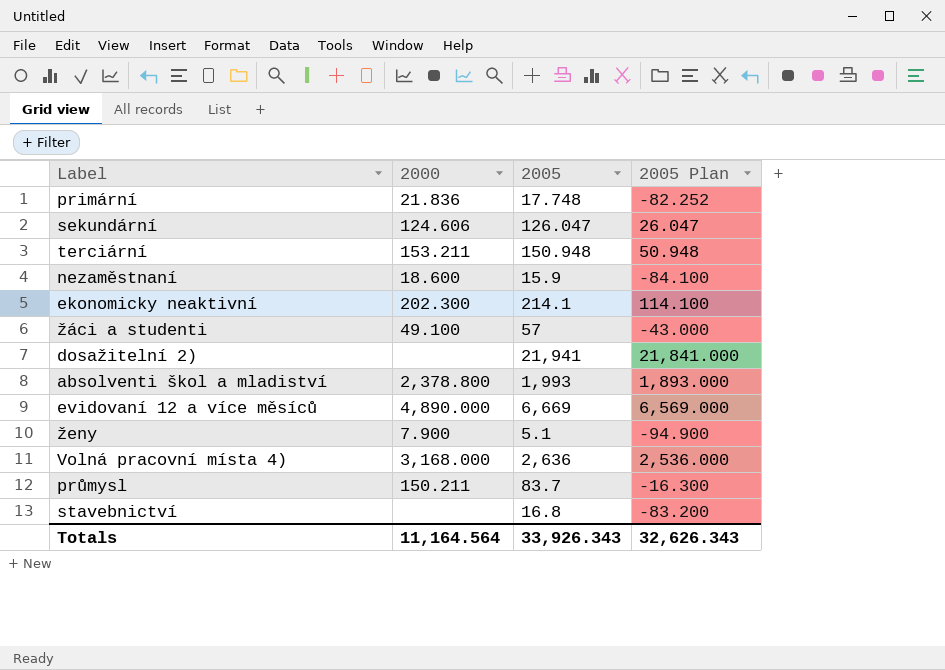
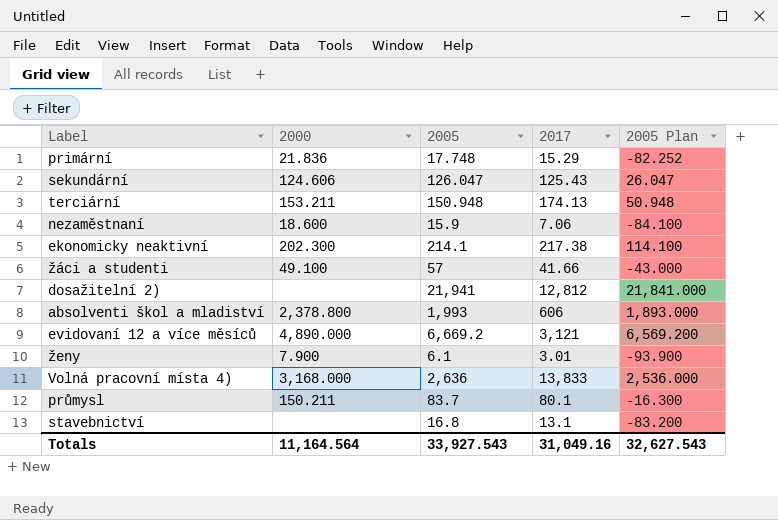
column 2017 | position: none -> 4
evidovaní 12 a více měsíců | 2005: 6,669 -> 6,669.2
evidovaní 12 a více měsíců | 2005 Plan: 6,569.000 -> 6,569.200
ženy | 2005: 5.1 -> 6.1
ženy | 2005 Plan: -94.900 -> -93.900
Totals | 2005: 33,926.343 -> 33,927.543
Totals | 2005 Plan: 32,626.343 -> 32,627.543

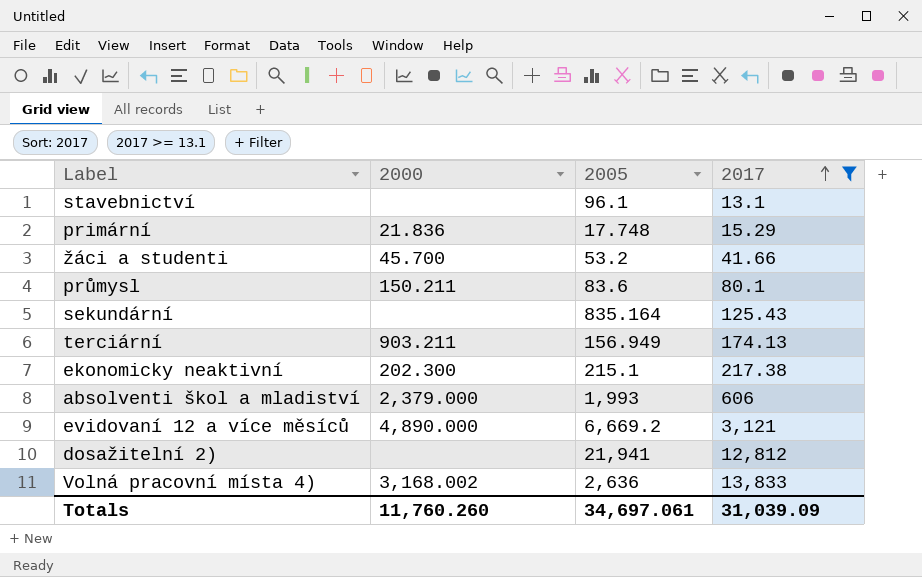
filter: none -> 2017 >= 13.1
row order: none -> 2017 ascending
column 2005 Plan | formula: [2005] - 100 -> none
stavebnictví | 2005: 16.8 -> 96.1
žáci a studenti | 2000: 49.100 -> 45.700
žáci a studenti | 2005: 57 -> 53.2
průmysl | 2005: 83.7 -> 83.6
sekundární | 2000: 124.606 -> none
sekundární | 2005: 126.047 -> 835.164
terciární | 2000: 153.211 -> 903.211
terciární | 2005: 150.948 -> 156.949
ekonomicky neaktivní | 2005: 214.1 -> 215.1
absolventi škol a mladiství | 2000: 2,378.800 -> 2,379.000
Volná pracovní místa 4) | 2000: 3,168.000 -> 3,168.002
Totals | 2000: 11,164.564 -> 11,760.260
Totals | 2005: 33,927.543 -> 34,697.061
Totals | 2017: 31,049.16 -> 31,039.09

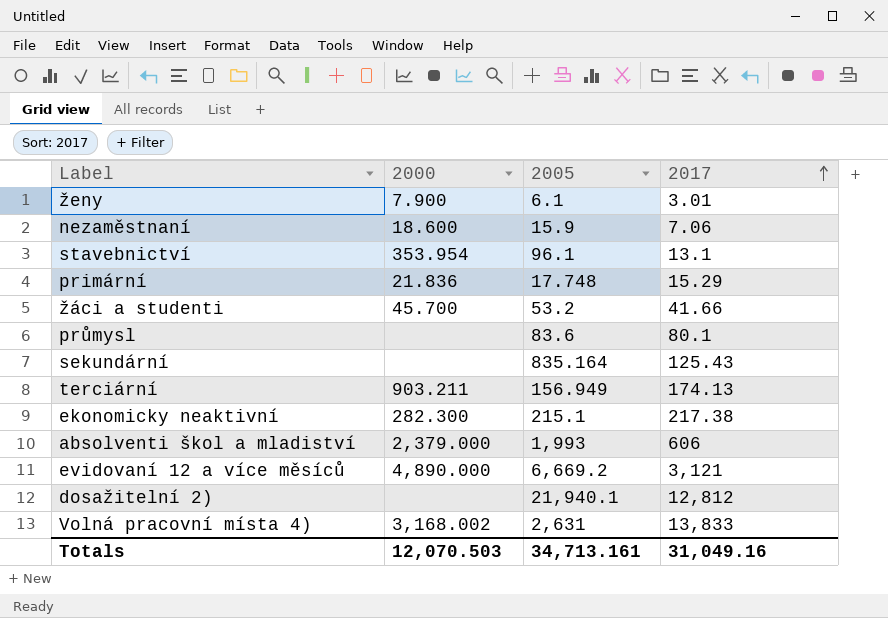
filter: 2017 >= 13.1 -> none
stavebnictví | 2000: none -> 353.954
průmysl | 2000: 150.211 -> none
ekonomicky neaktivní | 2000: 202.300 -> 282.300
dosažitelní 2) | 2005: 21,941 -> 21,940.1
Volná pracovní místa 4) | 2005: 2,636 -> 2,631
Totals | 2000: 11,760.260 -> 12,070.503
Totals | 2005: 34,697.061 -> 34,713.161
Totals | 2017: 31,039.09 -> 31,049.16

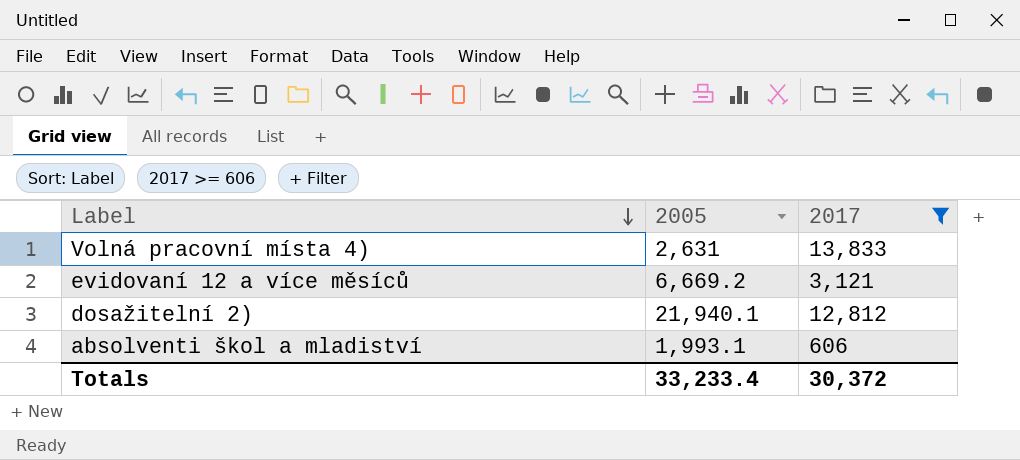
filter: none -> 2017 >= 606
row order: 2017 ascending -> Label descending
column 2000 | position: 2 -> none
absolventi škol a mladiství | 2005: 1,993 -> 1,993.1
Totals | 2005: 34,713.161 -> 33,233.4
Totals | 2017: 31,049.16 -> 30,372

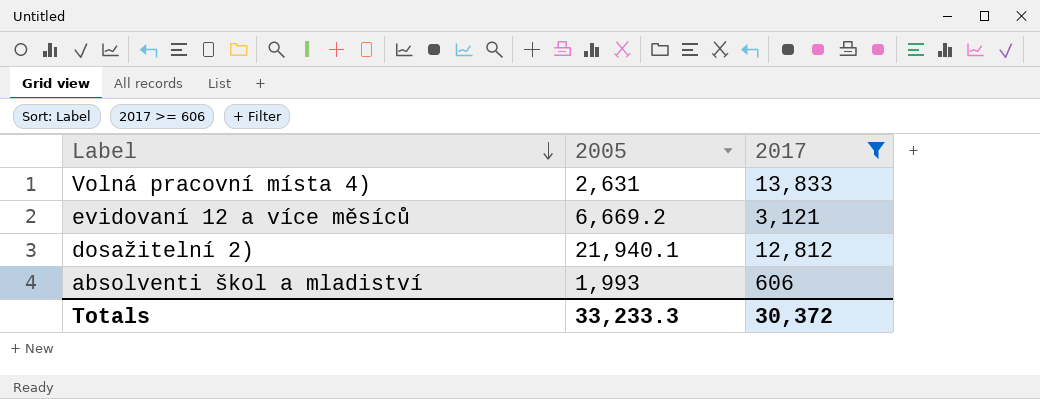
absolventi škol a mladiství | 2005: 1,993.1 -> 1,993
Totals | 2005: 33,233.4 -> 33,233.3

